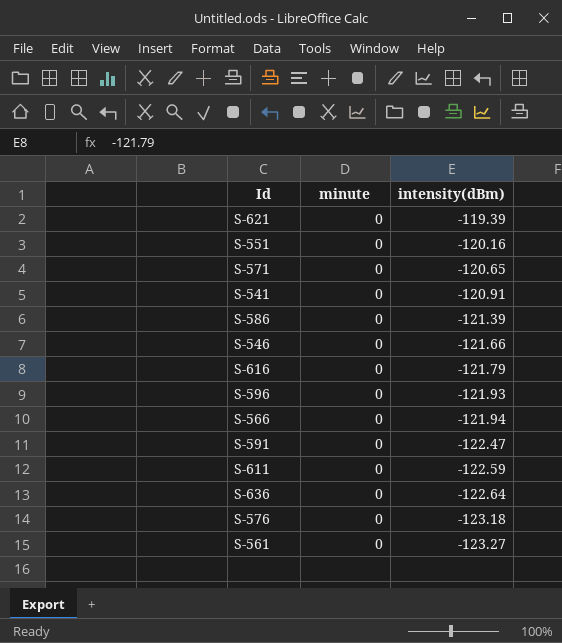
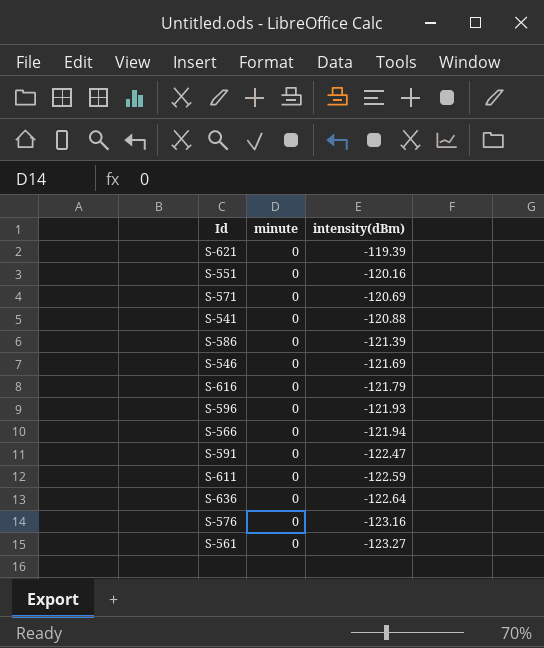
S-571 | intensity(dBm): -120.65 -> -120.69
S-541 | intensity(dBm): -120.91 -> -120.88
S-546 | intensity(dBm): -121.66 -> -121.69
S-576 | intensity(dBm): -123.18 -> -123.16

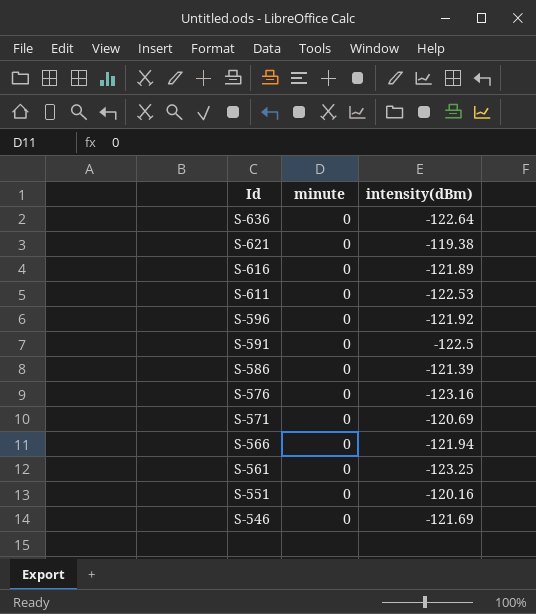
row order: intensity(dBm) descending -> Id descending
row S-541: 0 | -120.88 -> none
S-621 | intensity(dBm): -119.39 -> -119.38
S-616 | intensity(dBm): -121.79 -> -121.89
S-611 | intensity(dBm): -122.59 -> -122.53
S-596 | intensity(dBm): -121.93 -> -121.92
S-591 | intensity(dBm): -122.47 -> -122.5
S-561 | intensity(dBm): -123.27 -> -123.25

